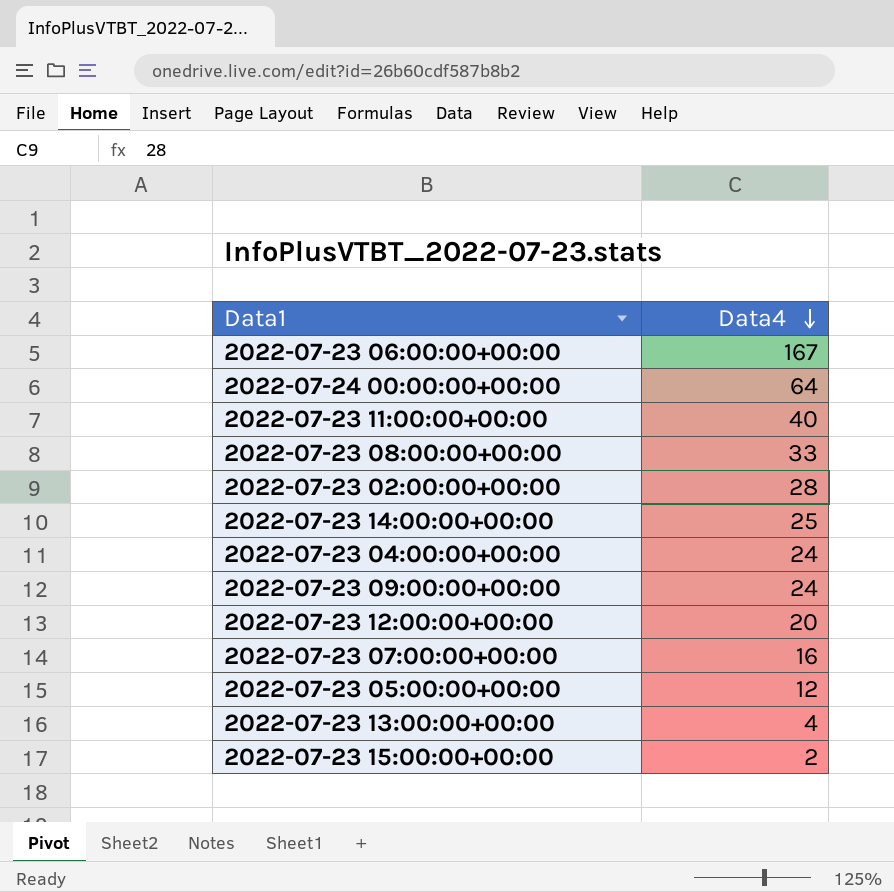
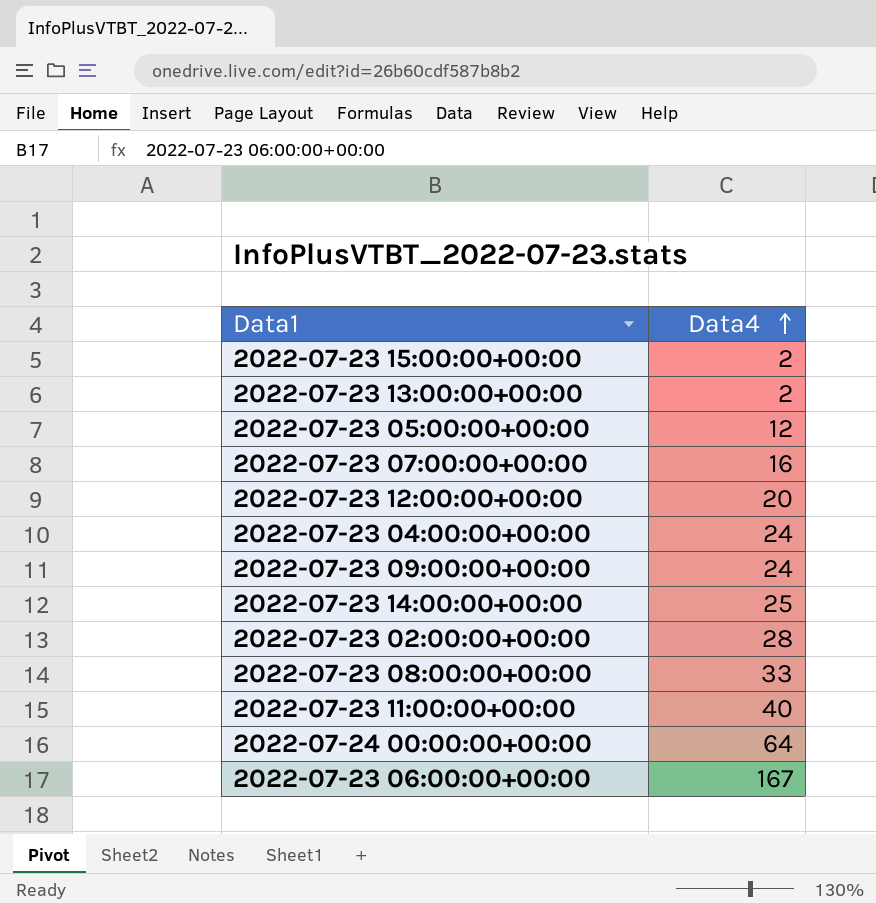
row order: Data4 descending -> Data4 ascending
2022-07-23 13:00:00+00:00 | Data4: 4 -> 2

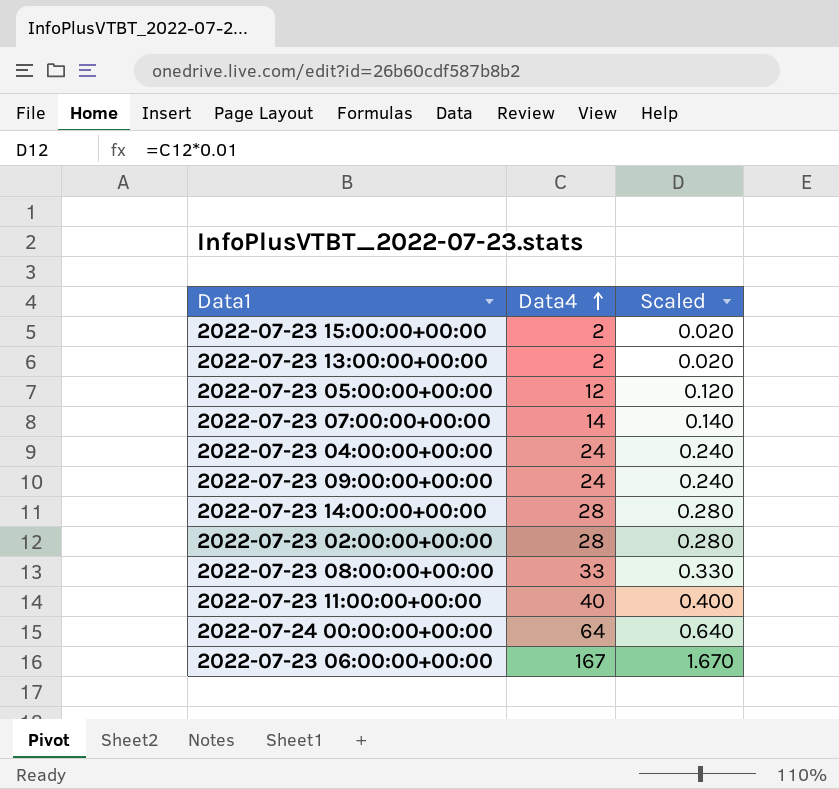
column Scaled | formula: none -> [Data4] * 0.01
row 2022-07-23 12:00:00+00:00: 20 -> none
2022-07-23 07:00:00+00:00 | Data4: 16 -> 14
2022-07-23 14:00:00+00:00 | Data4: 25 -> 28

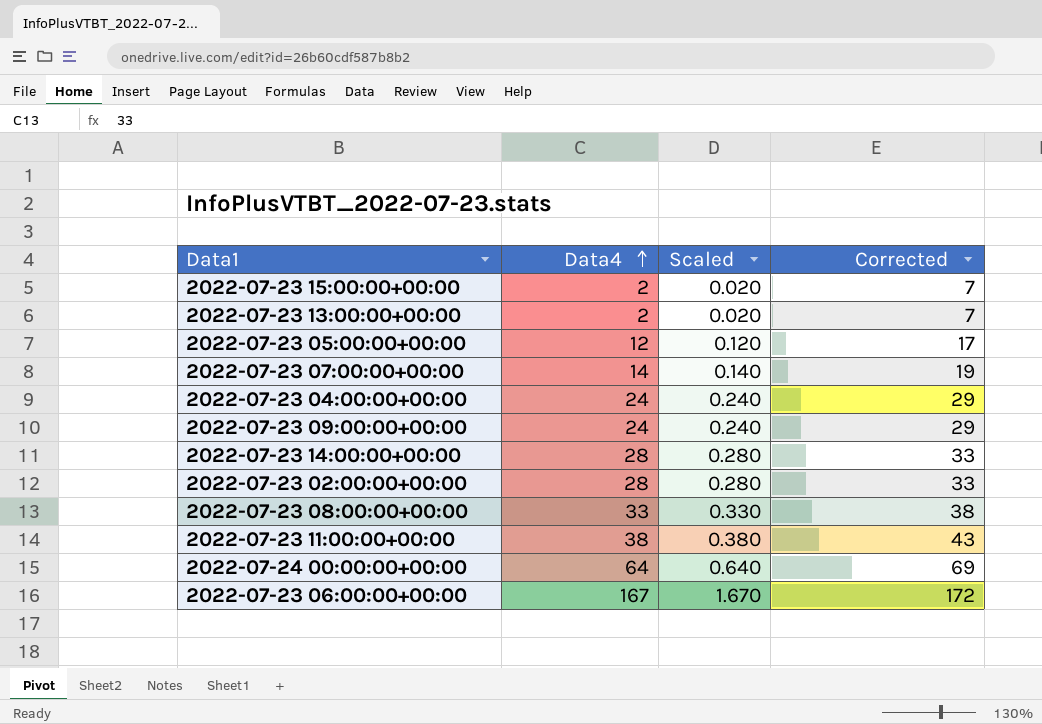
column Corrected | formula: none -> [Data4] + 5
2022-07-23 11:00:00+00:00 | Data4: 40 -> 38
2022-07-23 11:00:00+00:00 | Scaled: 0.400 -> 0.380

